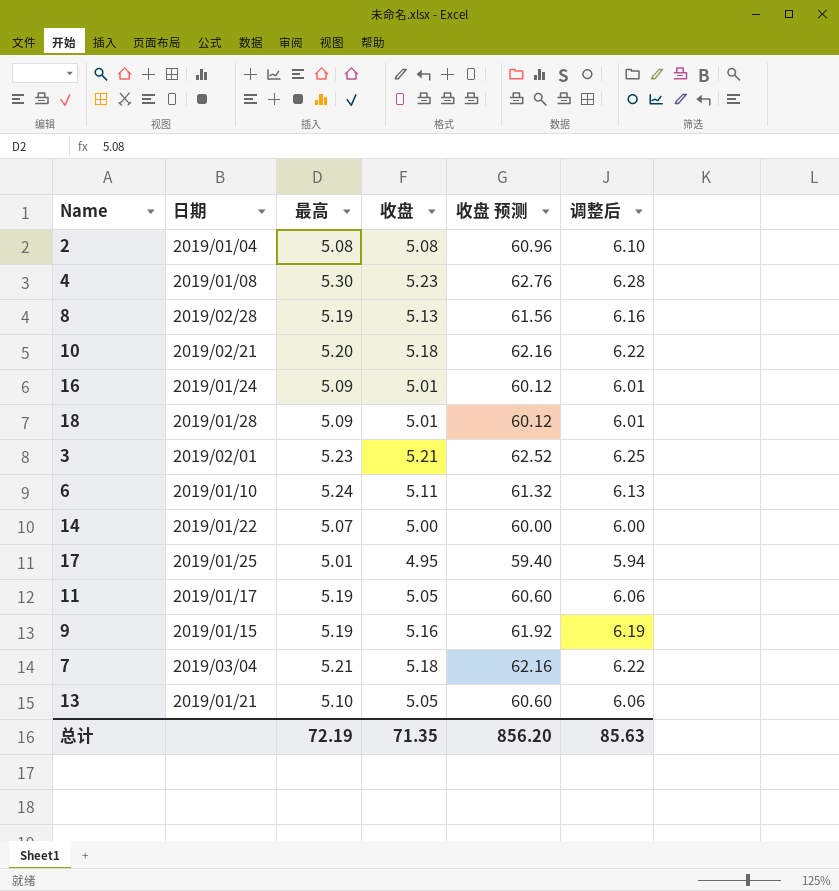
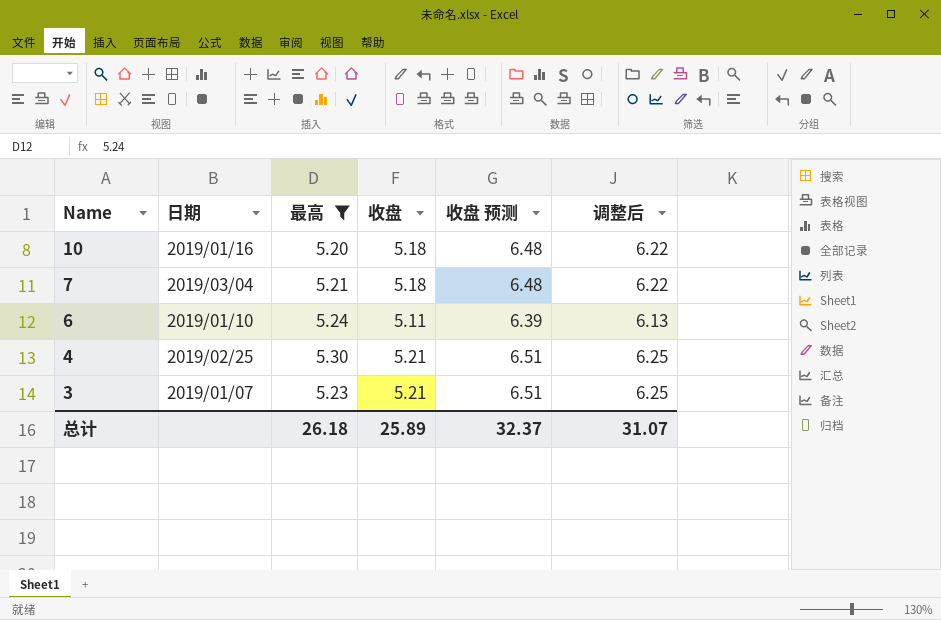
filter: none -> 最高 >= 5.20
row order: none -> Name descending
column 收盘 预测 | formula: [收盘] * 12 -> [收盘] * 1.25
10 | 日期: 2019/02/21 -> 2019/01/16
4 | 日期: 2019/01/08 -> 2019/02/25
4 | 收盘: 5.23 -> 5.21
4 | 调整后: 6.28 -> 6.25
3 | 日期: 2019/02/01 -> 2019/01/07
总计 | 最高: 72.19 -> 26.18
总计 | 收盘: 71.35 -> 25.89
总计 | 收盘 预测: 856.20 -> 32.37
总计 | 调整后: 85.63 -> 31.07

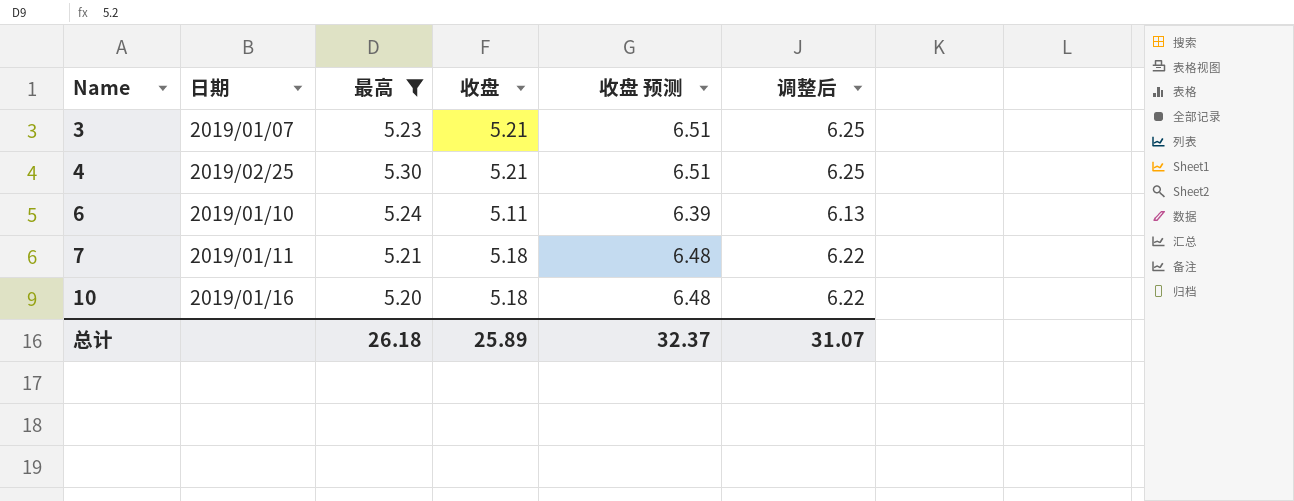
row order: Name descending -> Name ascending
7 | 日期: 2019/03/04 -> 2019/01/11

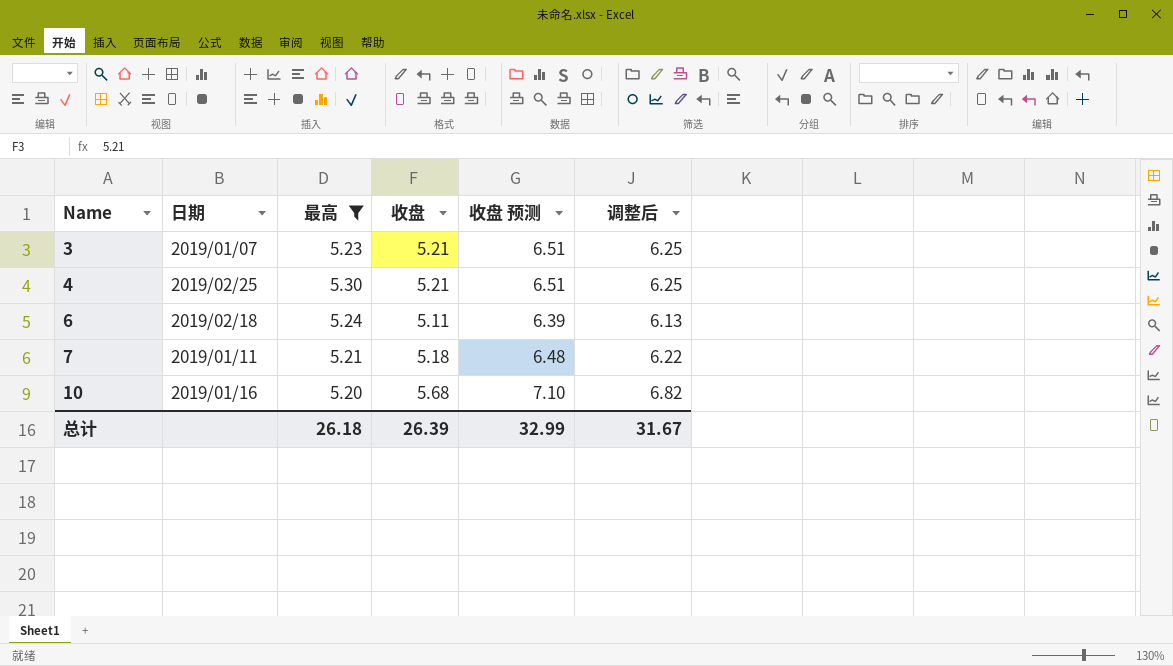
6 | 日期: 2019/01/10 -> 2019/02/18
10 | 收盘: 5.18 -> 5.68
10 | 收盘 预测: 6.48 -> 7.10
10 | 调整后: 6.22 -> 6.82
总计 | 收盘: 25.89 -> 26.39
总计 | 收盘 预测: 32.37 -> 32.99
总计 | 调整后: 31.07 -> 31.67

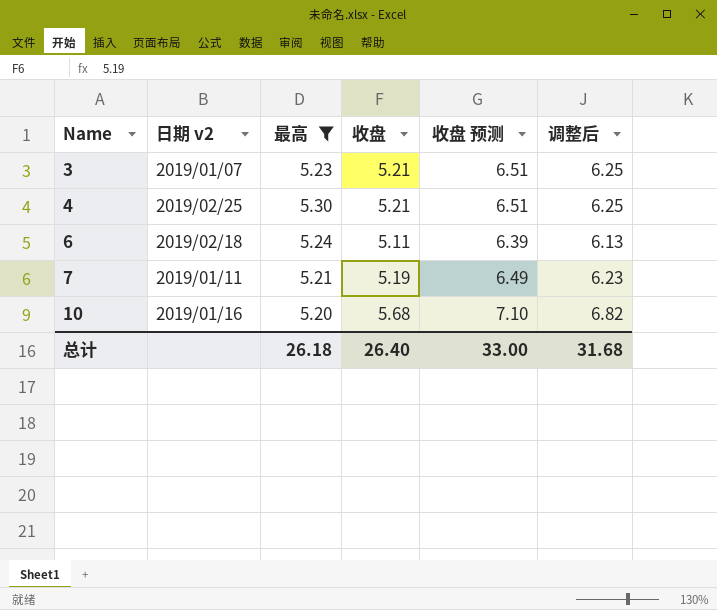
column name: 日期 -> 日期 v2
7 | 收盘: 5.18 -> 5.19
7 | 收盘 预测: 6.48 -> 6.49
7 | 调整后: 6.22 -> 6.23
总计 | 收盘: 26.39 -> 26.40
总计 | 收盘 预测: 32.99 -> 33.00
总计 | 调整后: 31.67 -> 31.68

